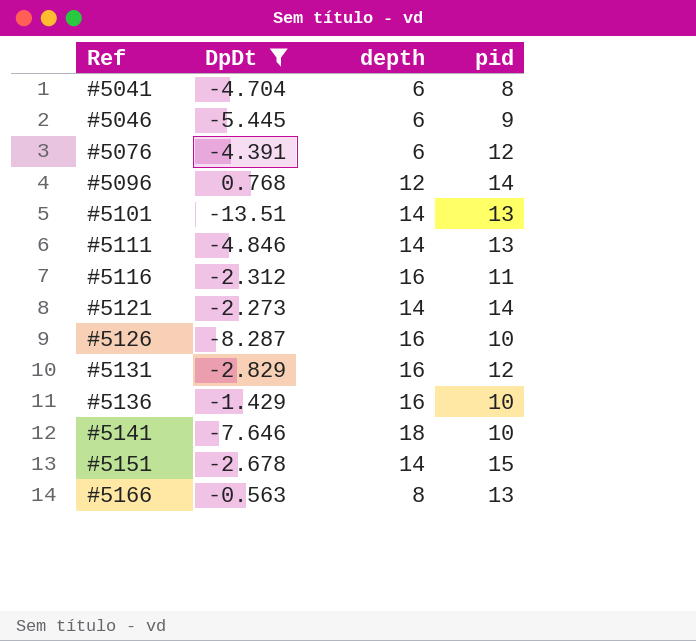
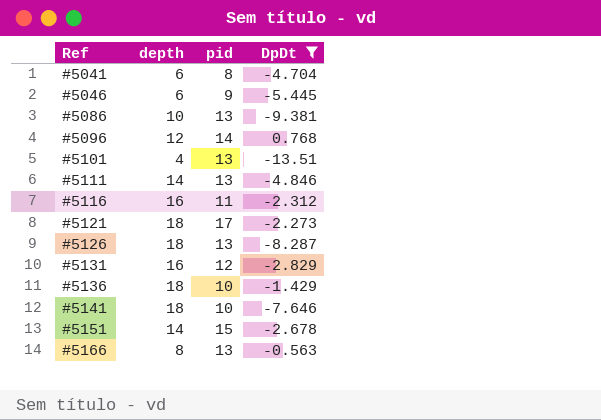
column DpDt | position: 2 -> 4
row #5076: -4.391 | 6 | 12 -> none
row #5086: none -> 10 | 13 | -9.381
#5101 | depth: 14 -> 4
#5121 | depth: 14 -> 18
#5121 | pid: 14 -> 17
#5126 | depth: 16 -> 18
#5126 | pid: 10 -> 13
#5136 | depth: 16 -> 18

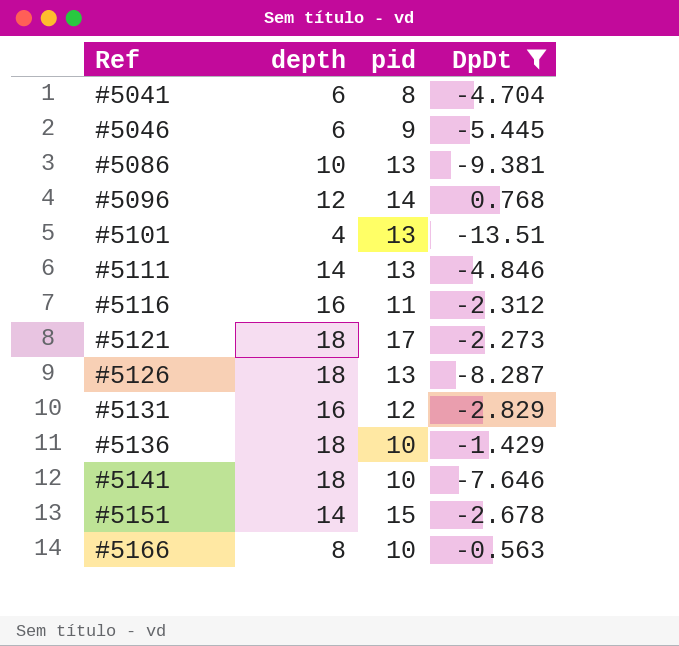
#5166 | pid: 13 -> 10

